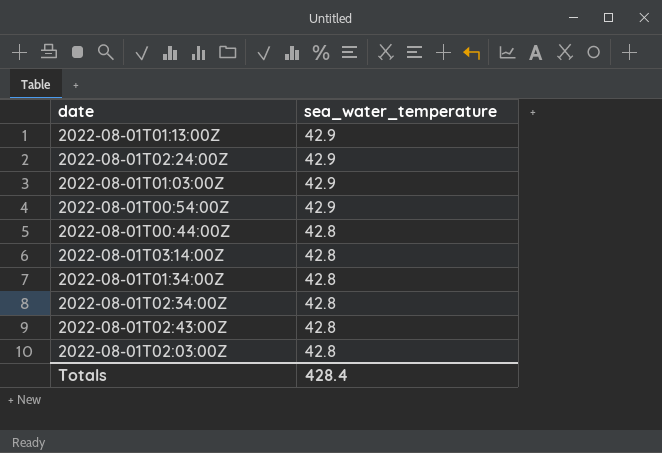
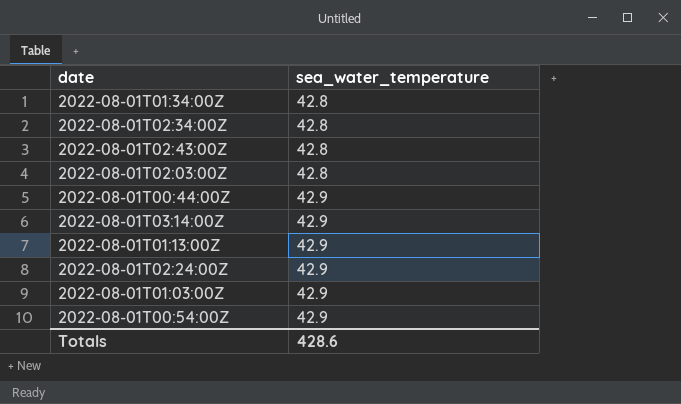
row order: sea_water_temperature descending -> sea_water_temperature ascending
2022-08-01T00:44:00Z | sea_water_temperature: 42.8 -> 42.9
2022-08-01T03:14:00Z | sea_water_temperature: 42.8 -> 42.9
Totals | sea_water_temperature: 428.4 -> 428.6

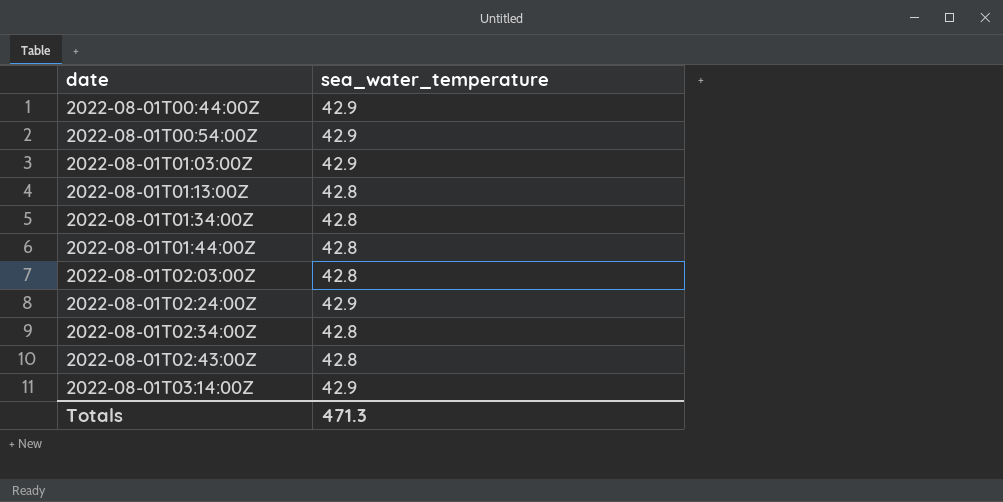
row order: sea_water_temperature ascending -> date ascending
2022-08-01T01:13:00Z | sea_water_temperature: 42.9 -> 42.8
row 2022-08-01T01:44:00Z: none -> 42.8
Totals | sea_water_temperature: 428.6 -> 471.3

